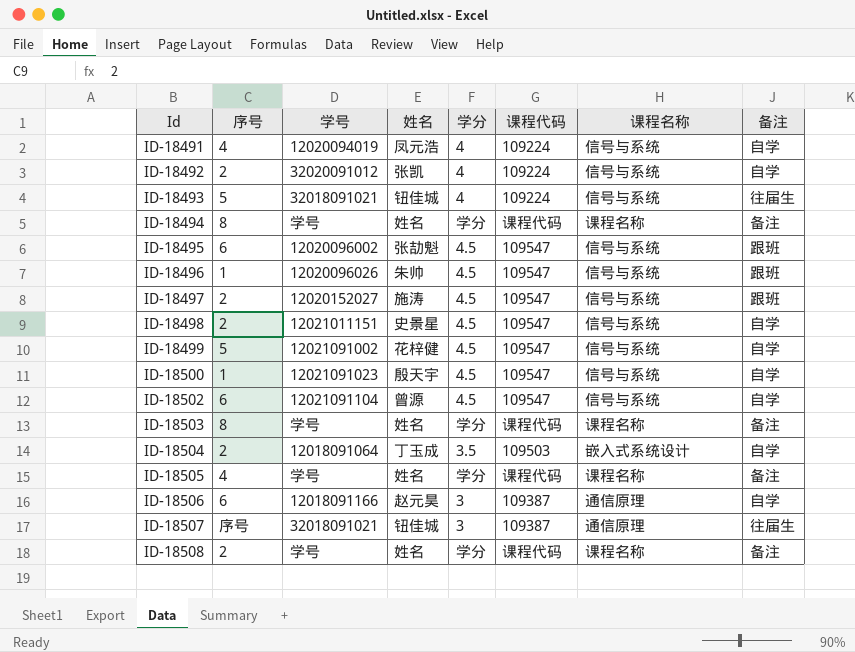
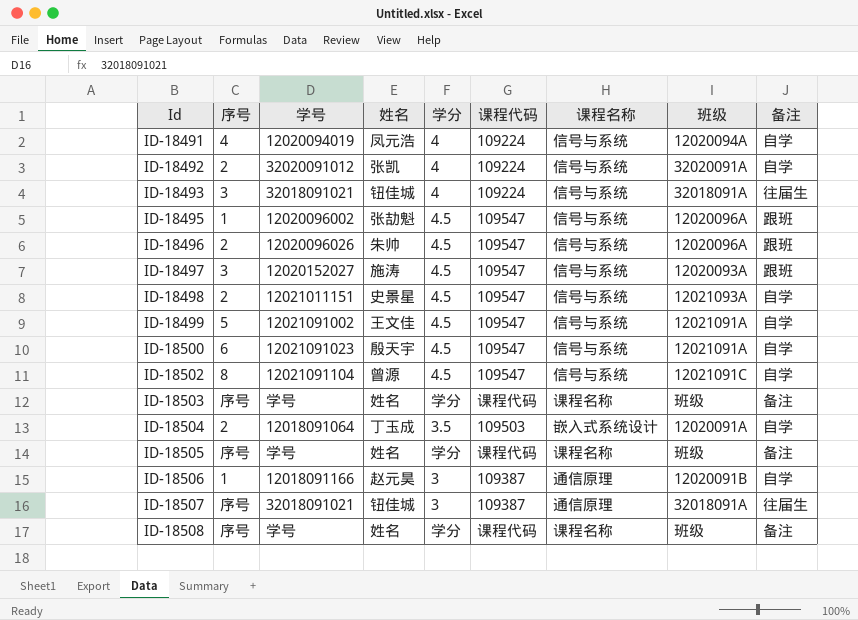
column 班级 | position: none -> 8
row ID-18494: 8 | 学号 | 姓名 | 学分 | 课程代码 | 课程名称 | 备注 -> none
ID-18493 | 序号: 5 -> 3
ID-18495 | 序号: 6 -> 1
ID-18496 | 序号: 1 -> 2
ID-18497 | 序号: 2 -> 3
ID-18499 | 姓名: 花梓健 -> 王文佳
ID-18500 | 序号: 1 -> 6
ID-18502 | 序号: 6 -> 8
ID-18503 | 序号: 8 -> 序号
ID-18505 | 序号: 4 -> 序号
ID-18506 | 序号: 6 -> 1
ID-18508 | 序号: 2 -> 序号

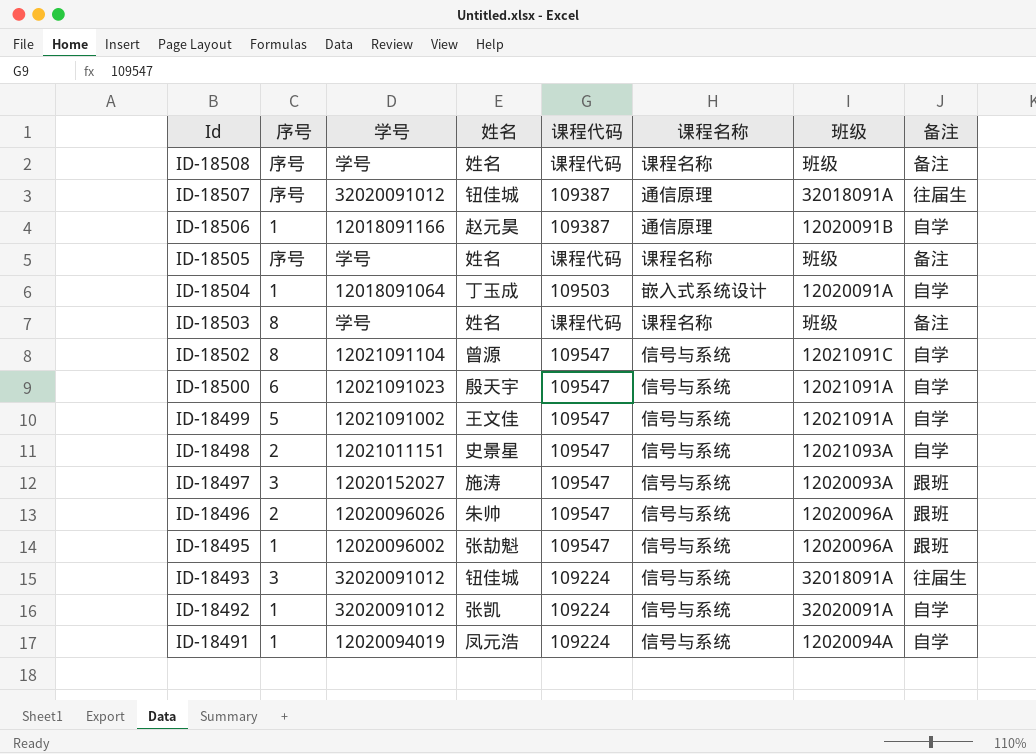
row order: Id ascending -> Id descending
column 学分 | position: 5 -> none
ID-18507 | 学号: 32018091021 -> 32020091012
ID-18504 | 序号: 2 -> 1
ID-18503 | 序号: 序号 -> 8
ID-18493 | 学号: 32018091021 -> 32020091012
ID-18492 | 序号: 2 -> 1
ID-18491 | 序号: 4 -> 1

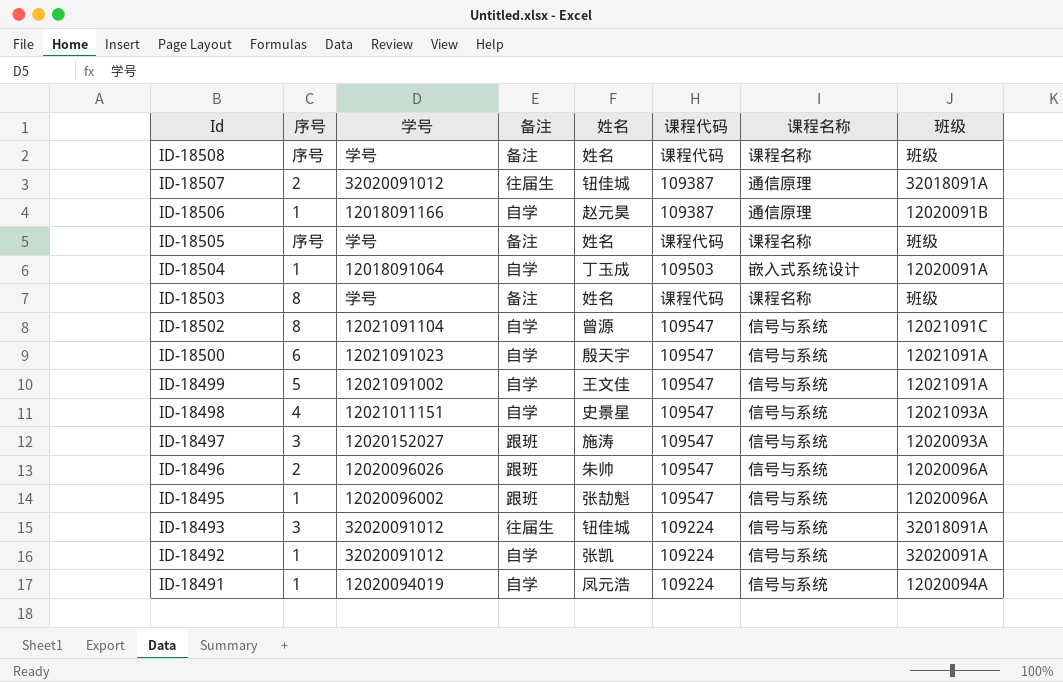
column 备注 | position: 8 -> 4
ID-18507 | 序号: 序号 -> 2
ID-18498 | 序号: 2 -> 4

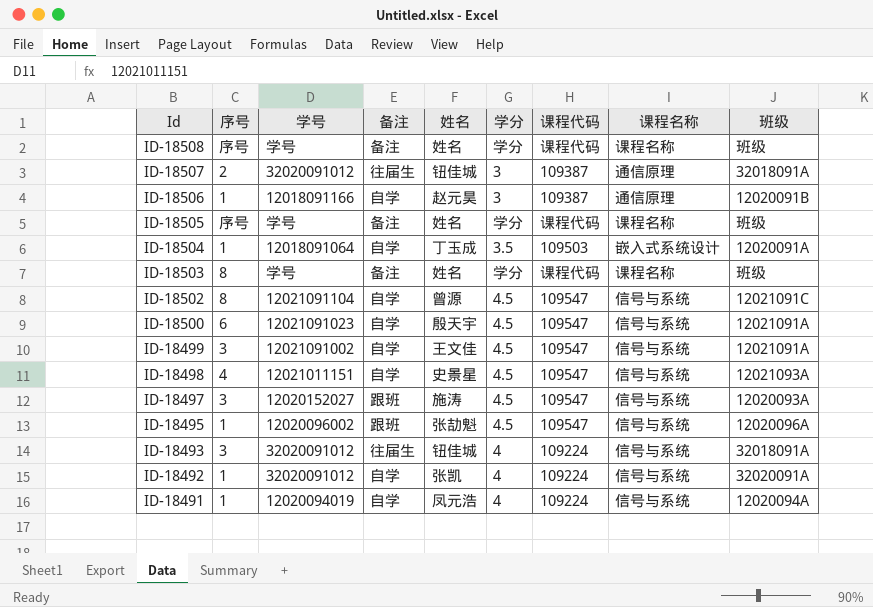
column 学分 | position: none -> 6
row ID-18496: 2 | 12020096026 | 跟班 | 朱帅 | 109547 | 信号与系统 | 12020096A -> none
ID-18499 | 序号: 5 -> 3

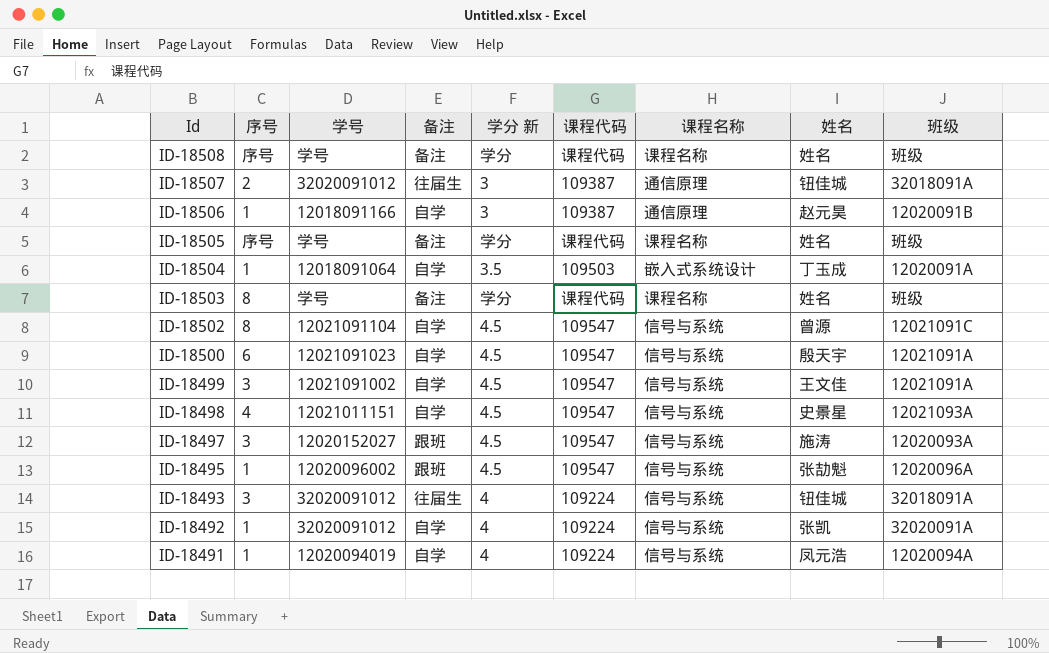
column name: 学分 -> 学分 新
column 姓名 | position: 5 -> 8

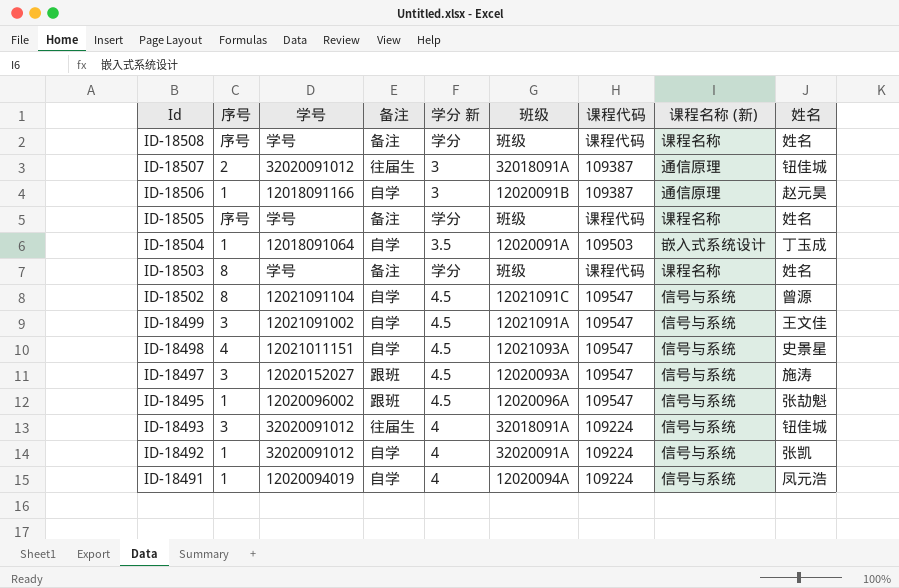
column 班级 | position: 9 -> 6
column name: 课程名称 -> 课程名称 (新)
row ID-18500: 6 | 12021091023 | 自学 | 4.5 | 109547 | 信号与系统 | 殷天宇 | 12021091A -> none

